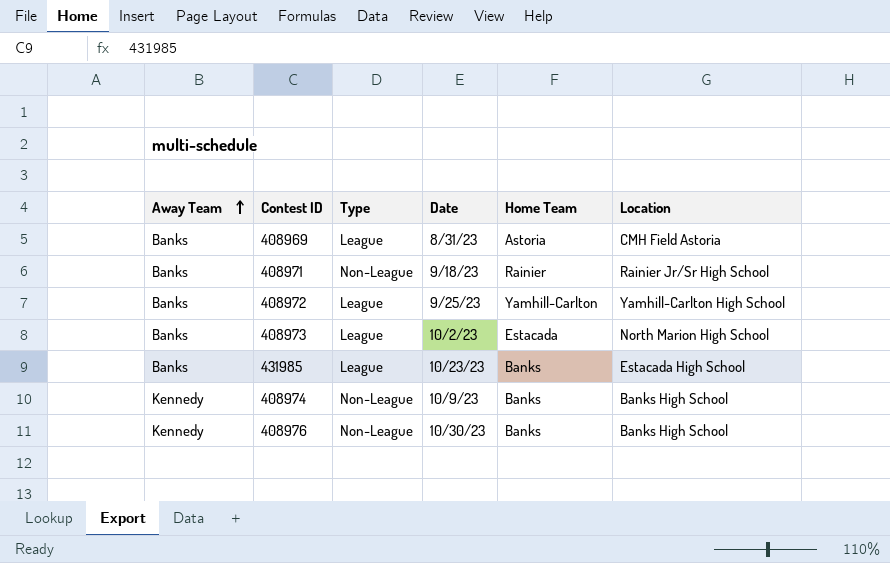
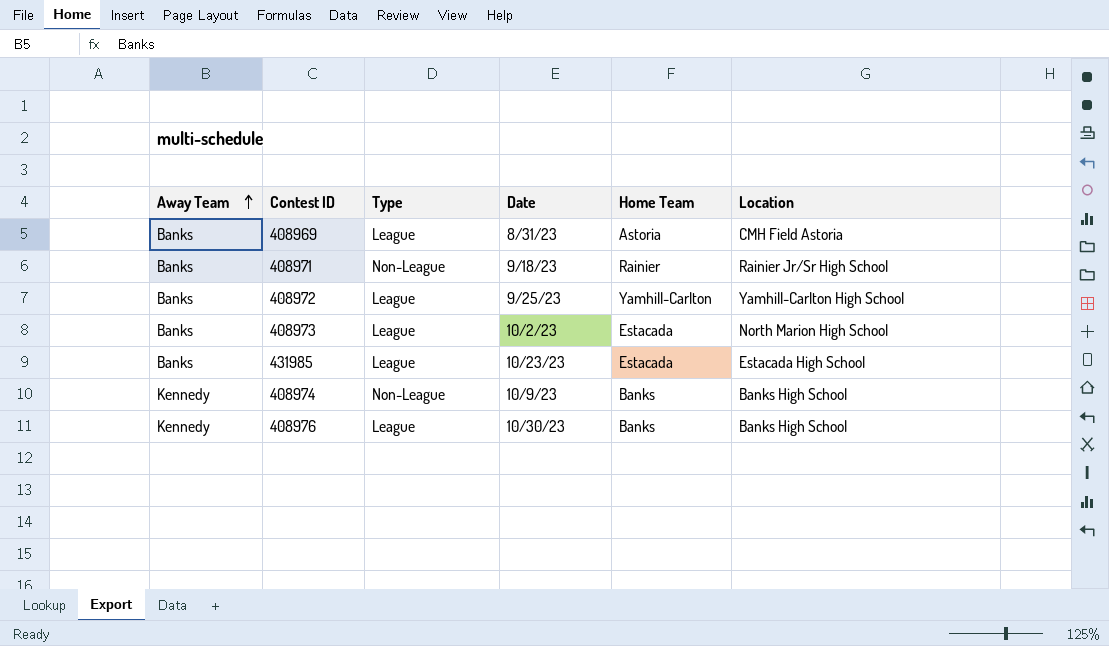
431985 | Home Team: Banks -> Estacada
408976 | Type: Non-League -> League

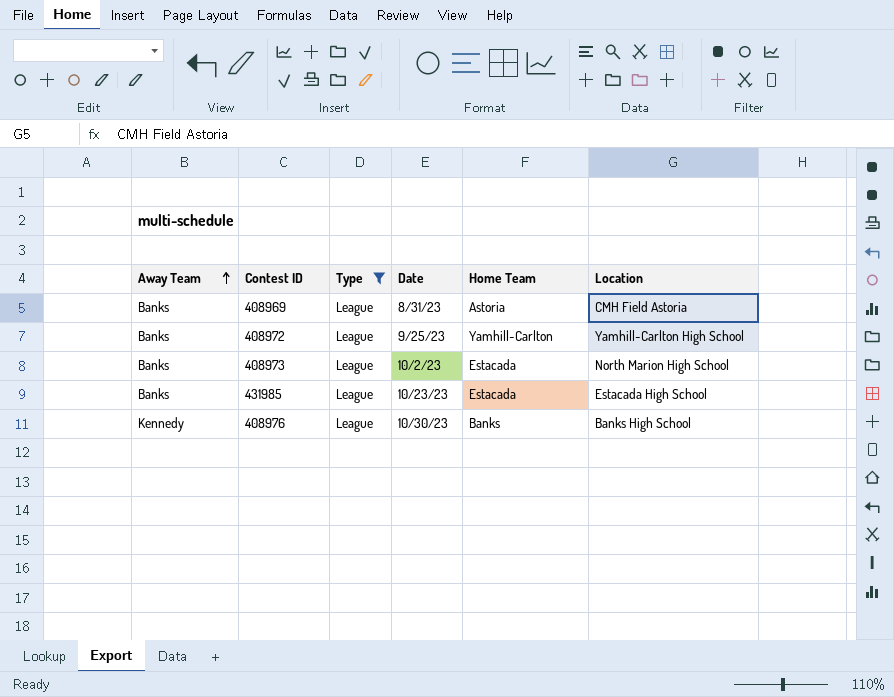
filter: none -> Type = League

